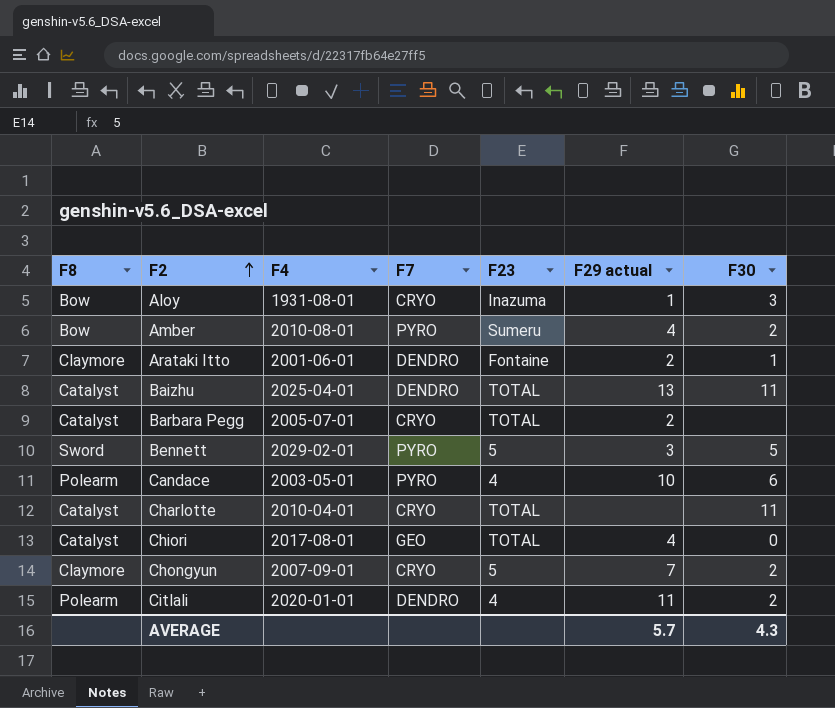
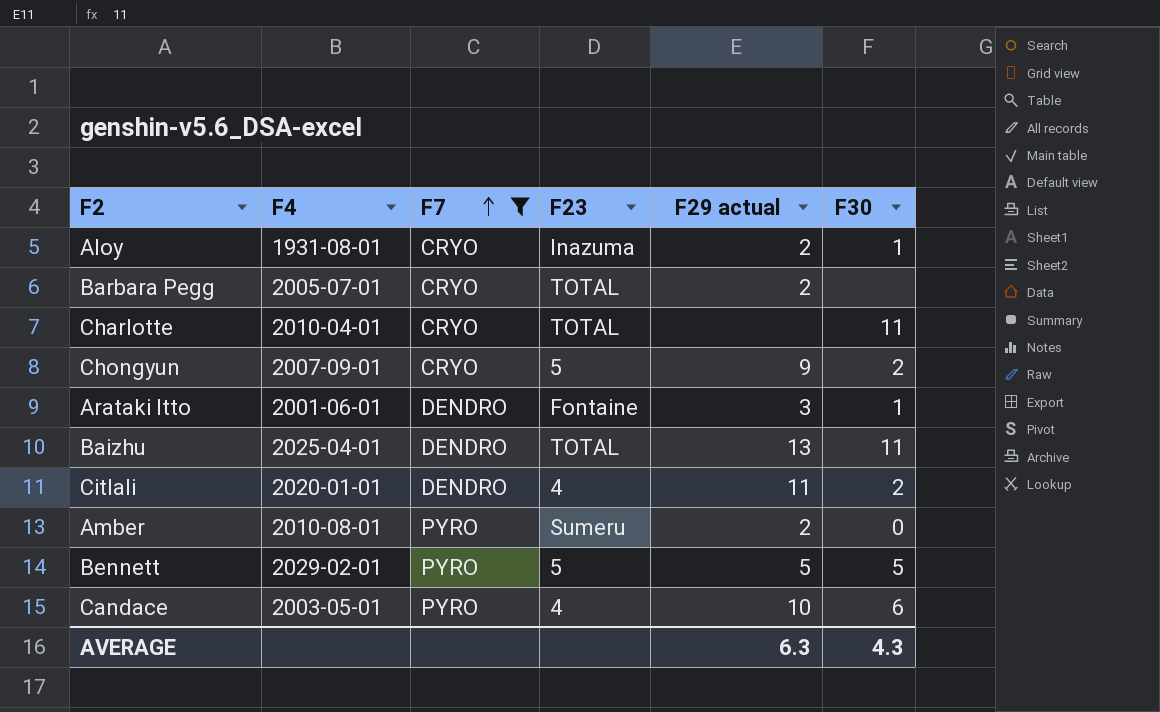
filter: none -> F7 != GEO
row order: F2 ascending -> F7 ascending
column F8 | position: 1 -> none
Aloy | F29 actual: 1 -> 2
Aloy | F30: 3 -> 1
Chongyun | F29 actual: 7 -> 9
Arataki Itto | F29 actual: 2 -> 3
Amber | F29 actual: 4 -> 2
Amber | F30: 2 -> 0
Bennett | F29 actual: 3 -> 5
AVERAGE | F29 actual: 5.7 -> 6.3

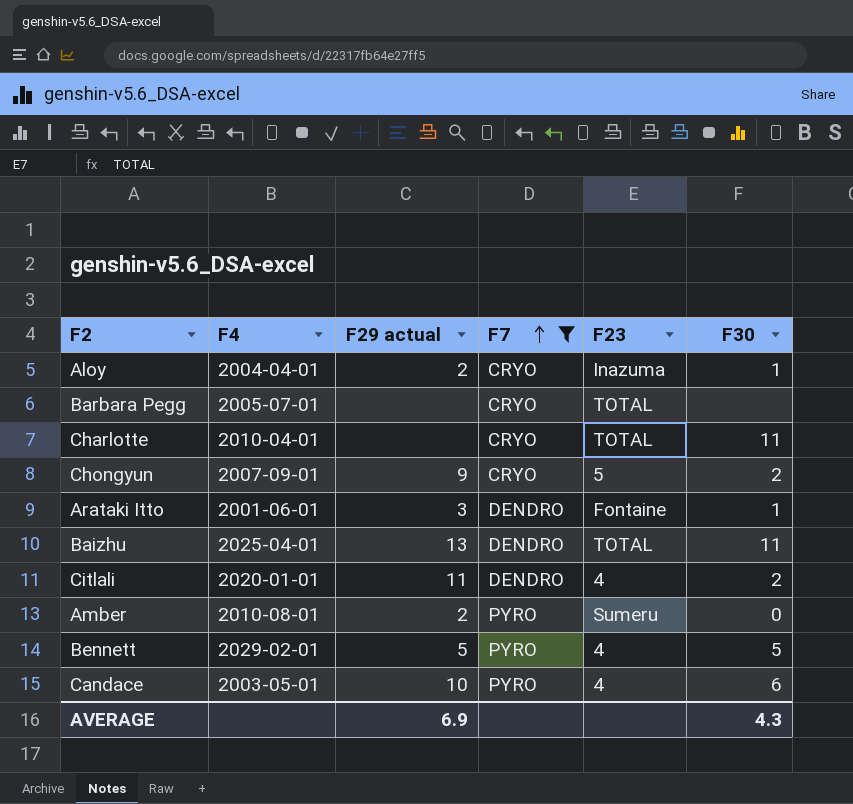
column F29 actual | position: 5 -> 3
Aloy | F4: 1931-08-01 -> 2004-04-01
Barbara Pegg | F29 actual: 2 -> none
Bennett | F23: 5 -> 4
AVERAGE | F29 actual: 6.3 -> 6.9

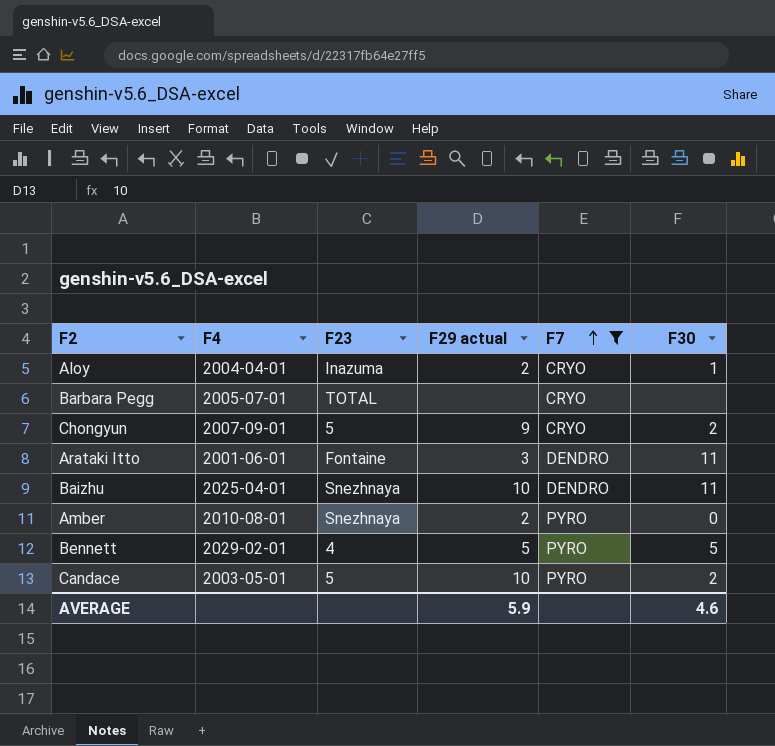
column F23 | position: 5 -> 3
row Charlotte: 2010-04-01 | none | CRYO | TOTAL | 11 -> none
row Citlali: 2020-01-01 | 11 | DENDRO | 4 | 2 -> none
Arataki Itto | F30: 1 -> 11
Baizhu | F23: TOTAL -> Snezhnaya
Baizhu | F29 actual: 13 -> 10
Amber | F23: Sumeru -> Snezhnaya
Candace | F23: 4 -> 5
Candace | F30: 6 -> 2
AVERAGE | F29 actual: 6.9 -> 5.9
AVERAGE | F30: 4.3 -> 4.6

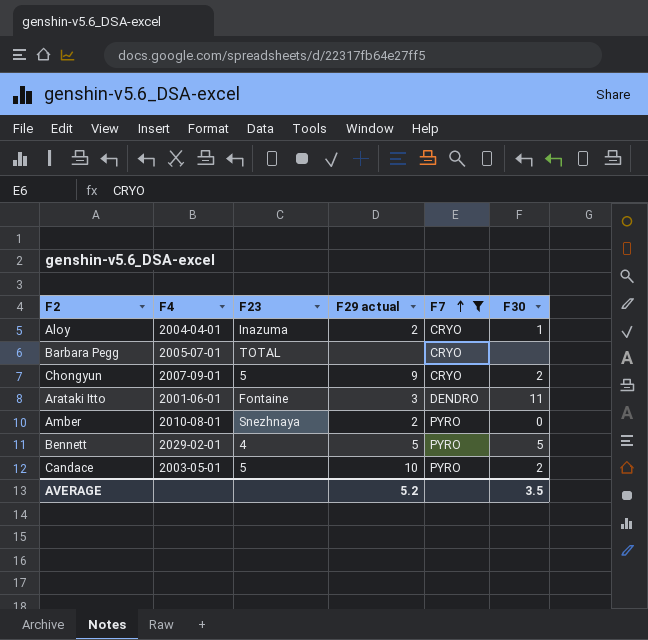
row Baizhu: 2025-04-01 | Snezhnaya | 10 | DENDRO | 11 -> none
AVERAGE | F29 actual: 5.9 -> 5.2
AVERAGE | F30: 4.6 -> 3.5

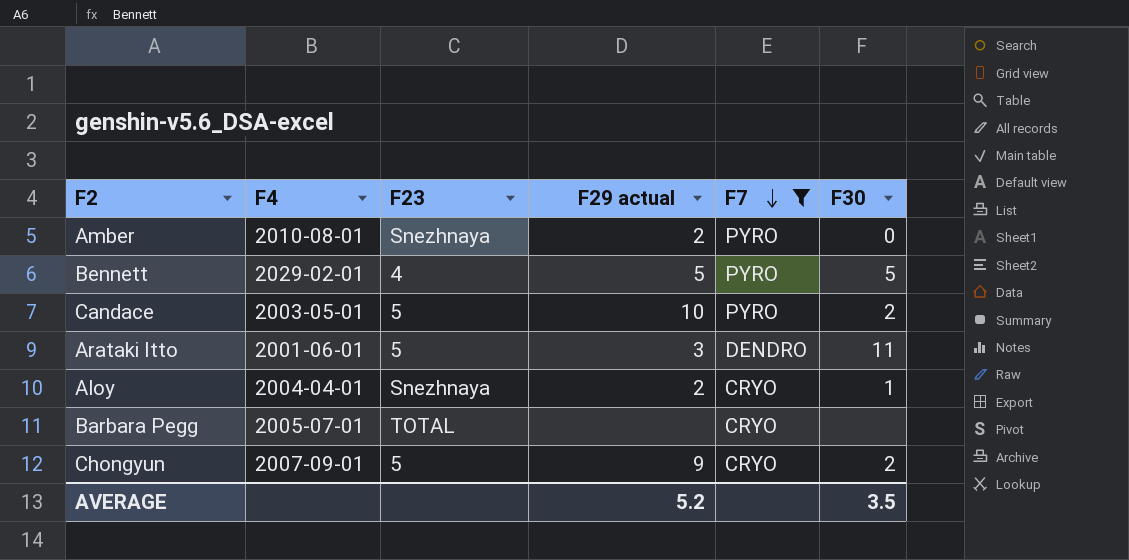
row order: F7 ascending -> F7 descending
Arataki Itto | F23: Fontaine -> 5
Aloy | F23: Inazuma -> Snezhnaya

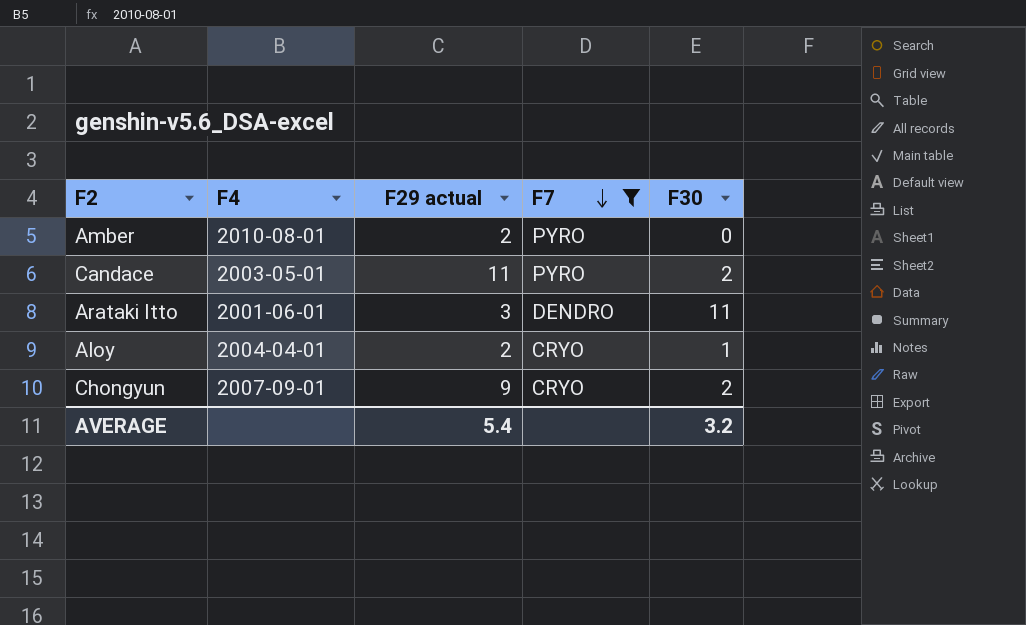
column F23 | position: 3 -> none
row Bennett: 2029-02-01 | 4 | 5 | PYRO | 5 -> none
row Barbara Pegg: 2005-07-01 | TOTAL | none | CRYO | none -> none
Candace | F29 actual: 10 -> 11
AVERAGE | F29 actual: 5.2 -> 5.4
AVERAGE | F30: 3.5 -> 3.2

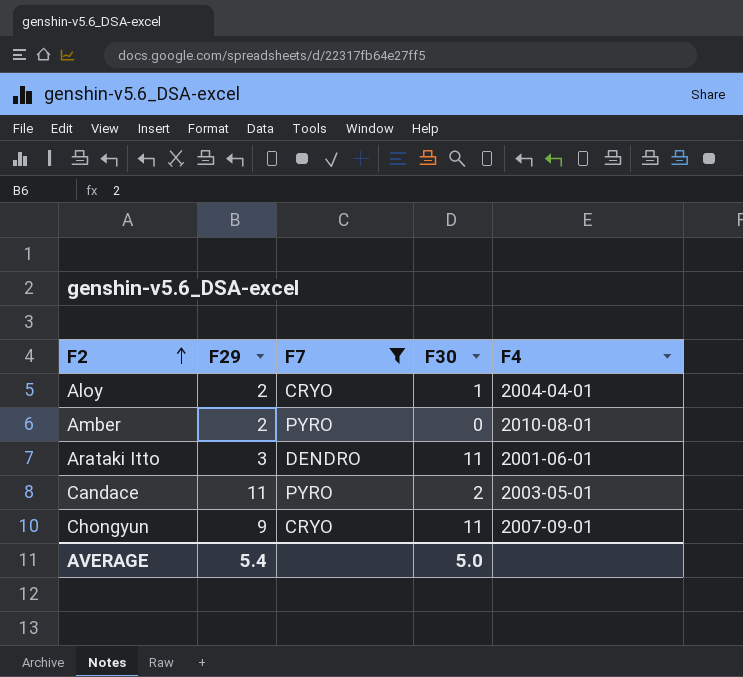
row order: F7 descending -> F2 ascending
column name: F29 actual -> F29
column F4 | position: 2 -> 5
Chongyun | F30: 2 -> 11
AVERAGE | F30: 3.2 -> 5.0

